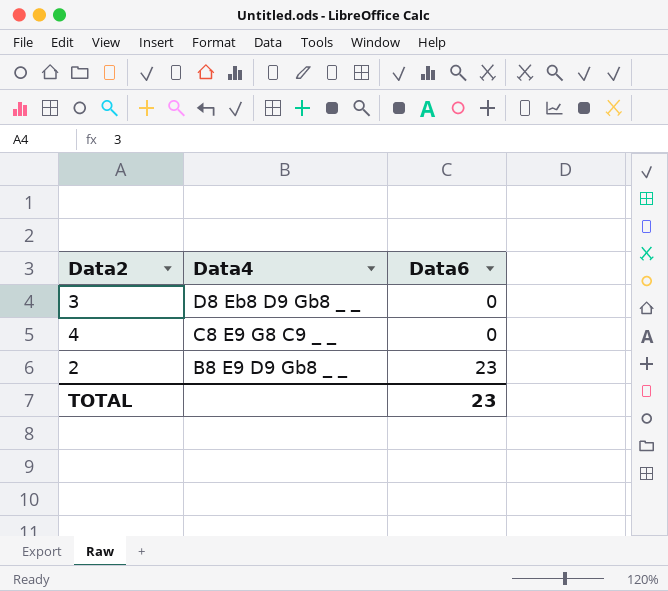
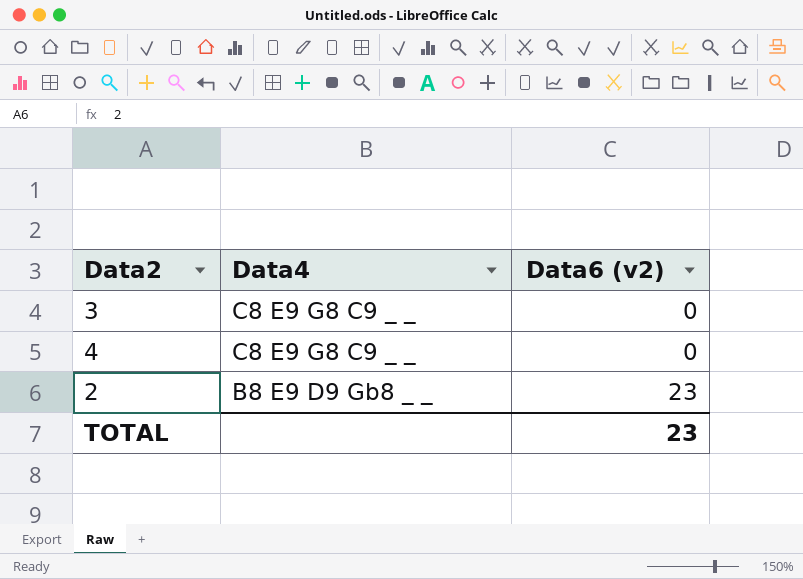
column name: Data6 -> Data6 (v2)
3 | Data4: D8 Eb8 D9 Gb8 _ _ -> C8 E9 G8 C9 _ _

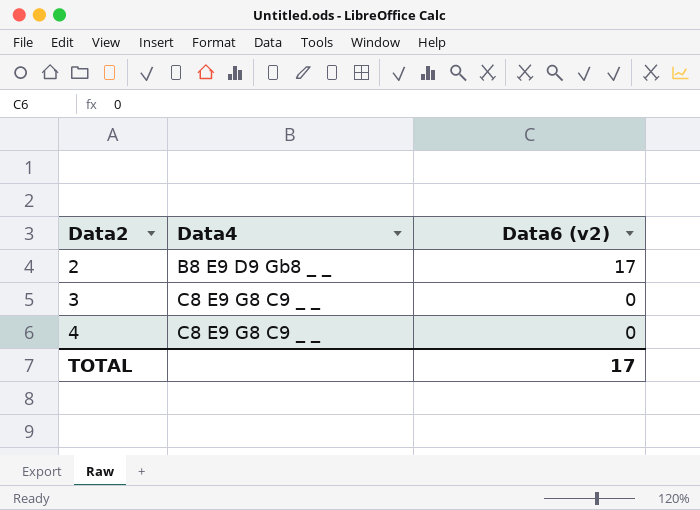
row order: Data4 descending -> Data2 ascending
2 | Data6 (v2): 23 -> 17
TOTAL | Data6 (v2): 23 -> 17

